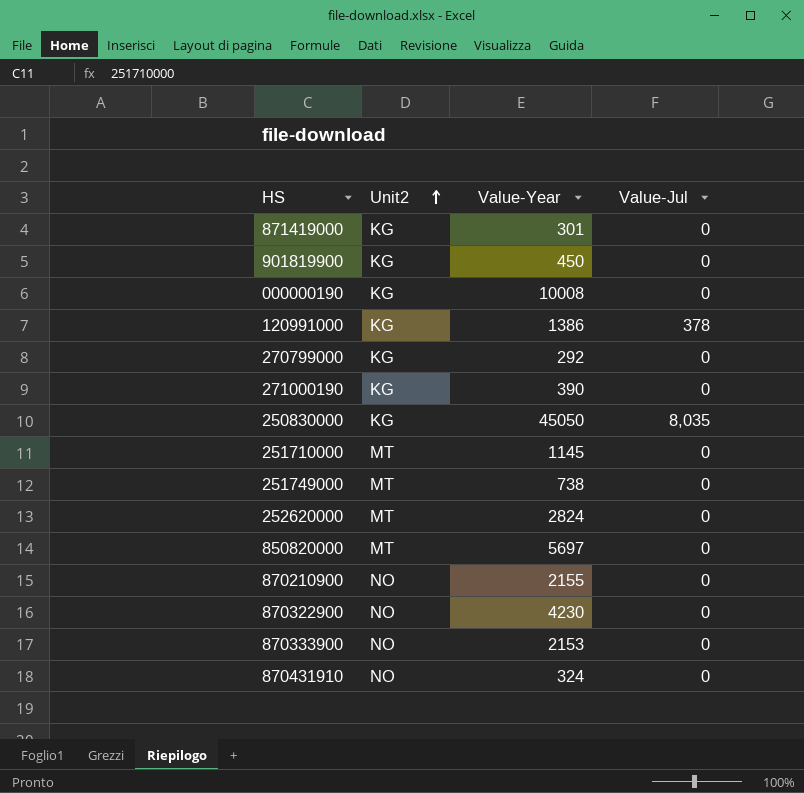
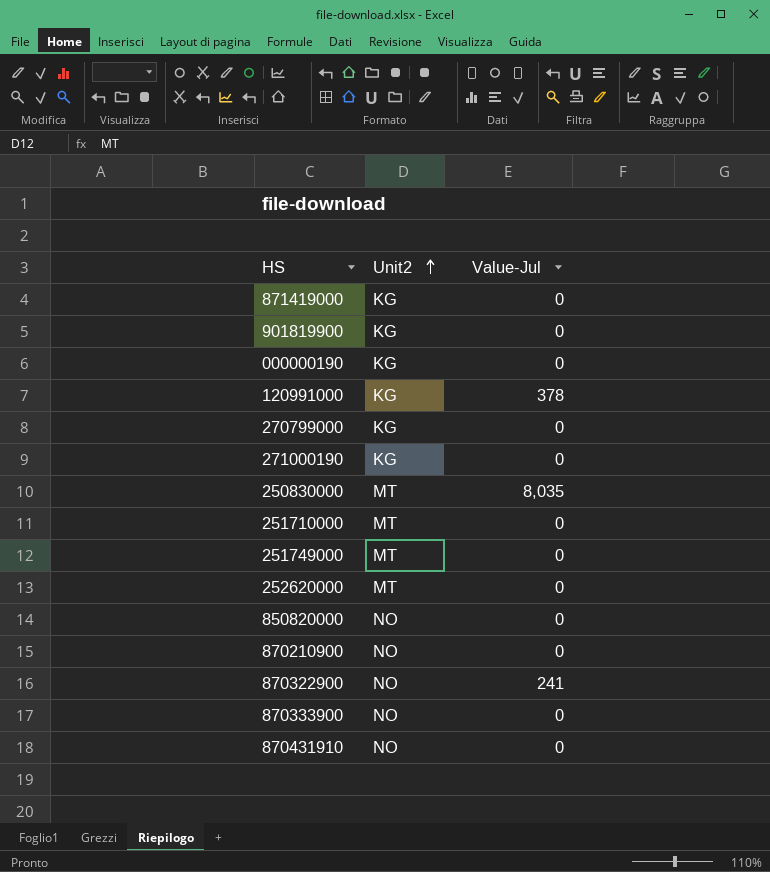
column Value-Year | position: 3 -> none
250830000 | Unit2: KG -> MT
850820000 | Unit2: MT -> NO
870322900 | Value-Jul: 0 -> 241

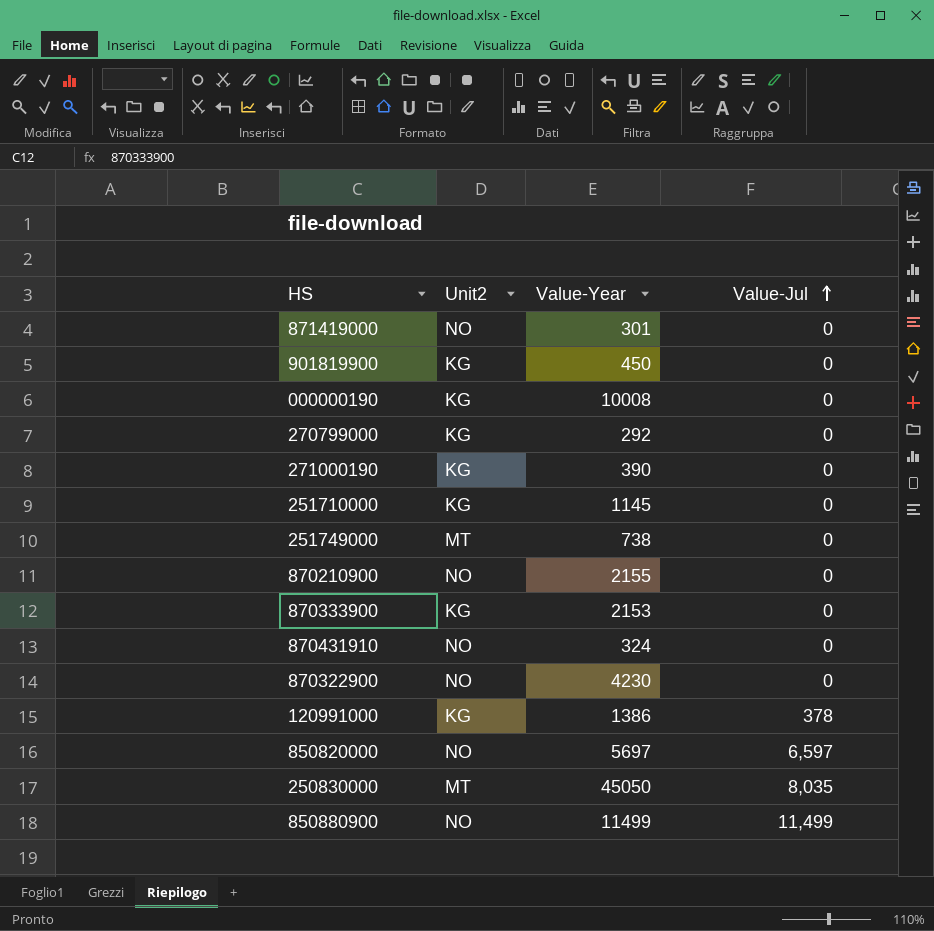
row order: Unit2 ascending -> Value-Jul ascending
column Value-Year | position: none -> 3
row 252620000: MT | 0 -> none
871419000 | Unit2: KG -> NO
251710000 | Unit2: MT -> KG
870333900 | Unit2: NO -> KG
870322900 | Value-Jul: 241 -> 0
850820000 | Value-Jul: 0 -> 6,597
row 850880900: none -> NO | 11499 | 11,499

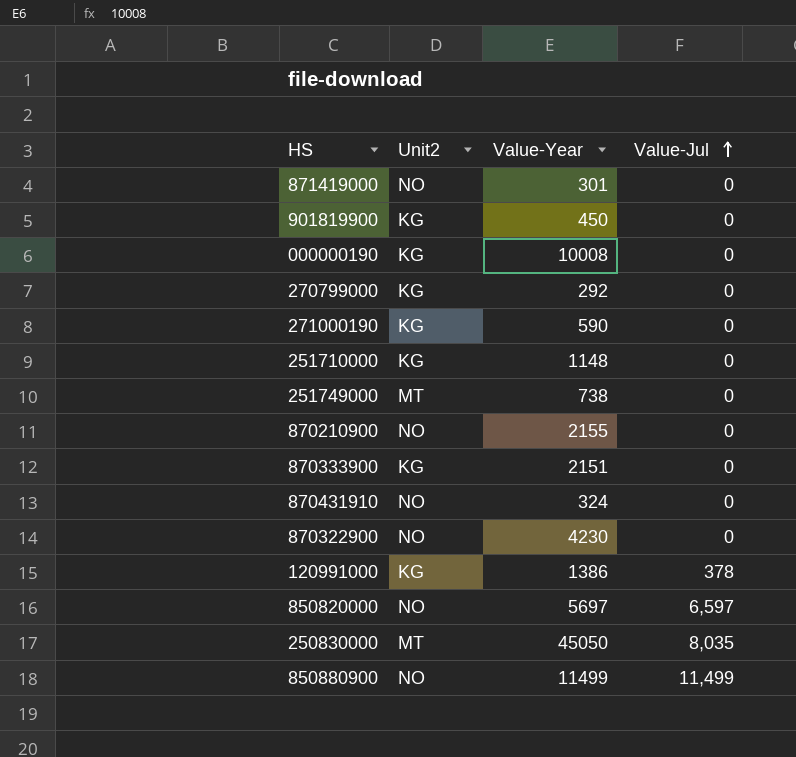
271000190 | Value-Year: 390 -> 590
251710000 | Value-Year: 1145 -> 1148
870333900 | Value-Year: 2153 -> 2151

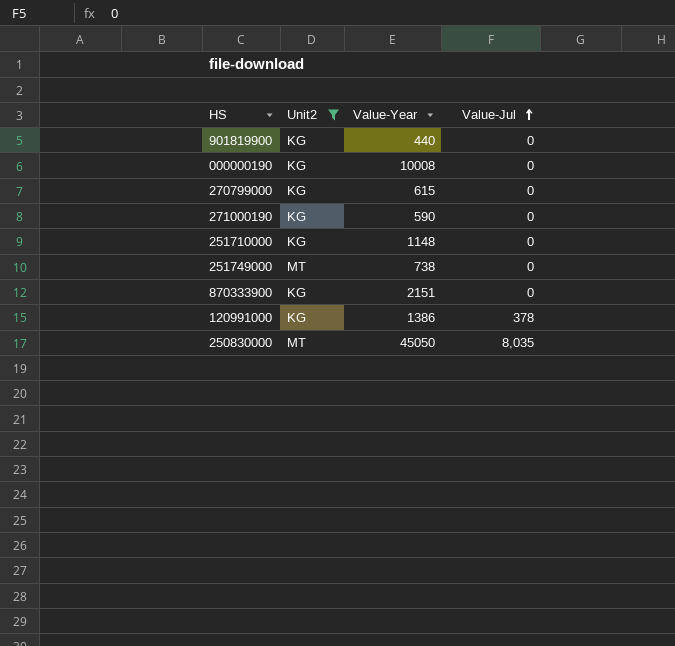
filter: none -> Unit2 != NO
901819900 | Value-Year: 450 -> 440
270799000 | Value-Year: 292 -> 615

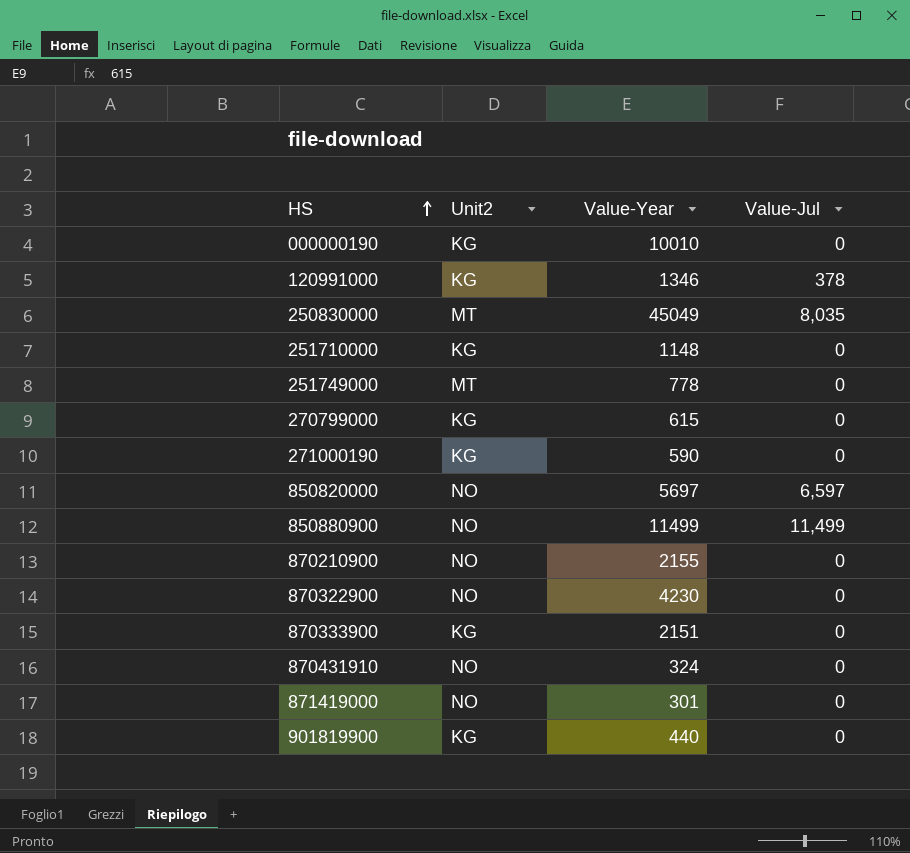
filter: Unit2 != NO -> none
row order: Value-Jul ascending -> HS ascending
000000190 | Value-Year: 10008 -> 10010
120991000 | Value-Year: 1386 -> 1346
250830000 | Value-Year: 45050 -> 45049
251749000 | Value-Year: 738 -> 778

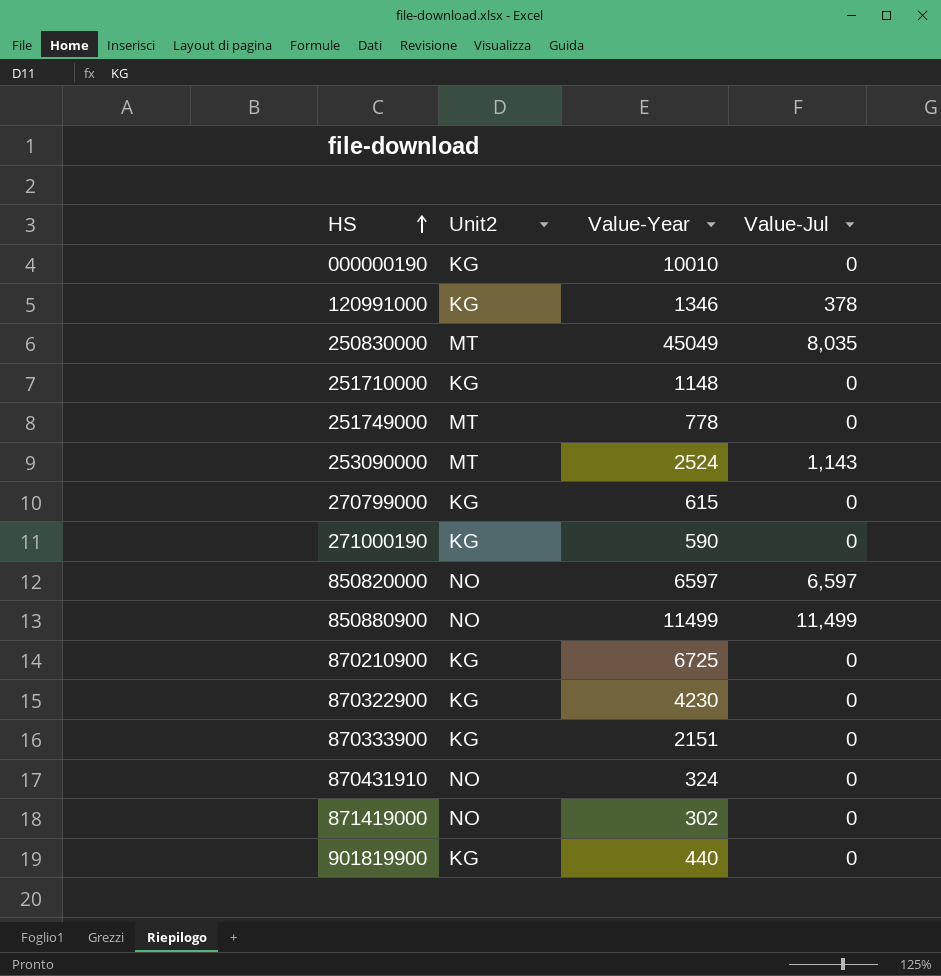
row 253090000: none -> MT | 2524 | 1,143
850820000 | Value-Year: 5697 -> 6597
870210900 | Unit2: NO -> KG
870210900 | Value-Year: 2155 -> 6725
870322900 | Unit2: NO -> KG
871419000 | Value-Year: 301 -> 302

